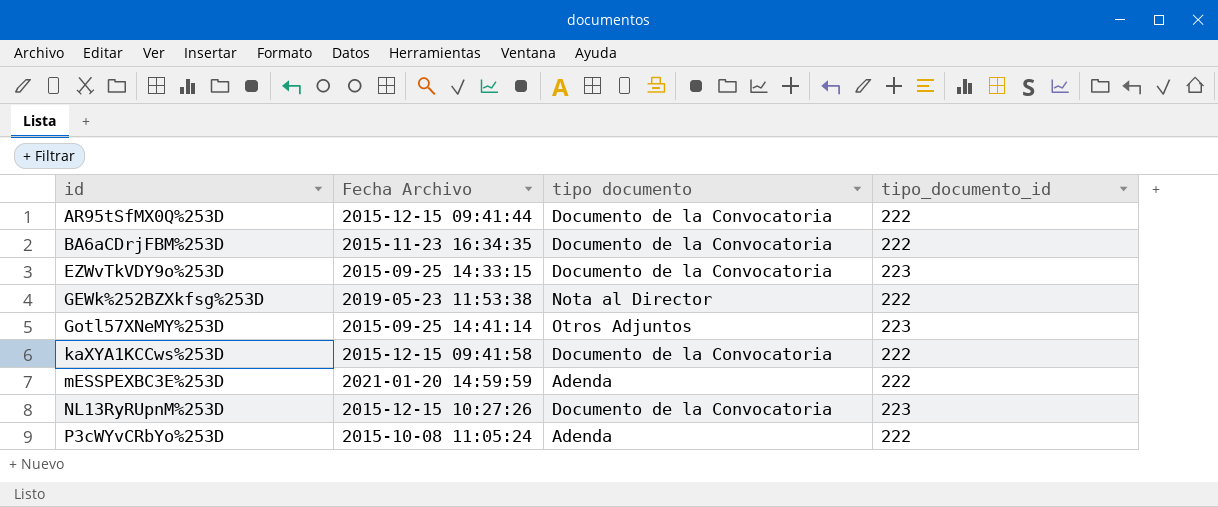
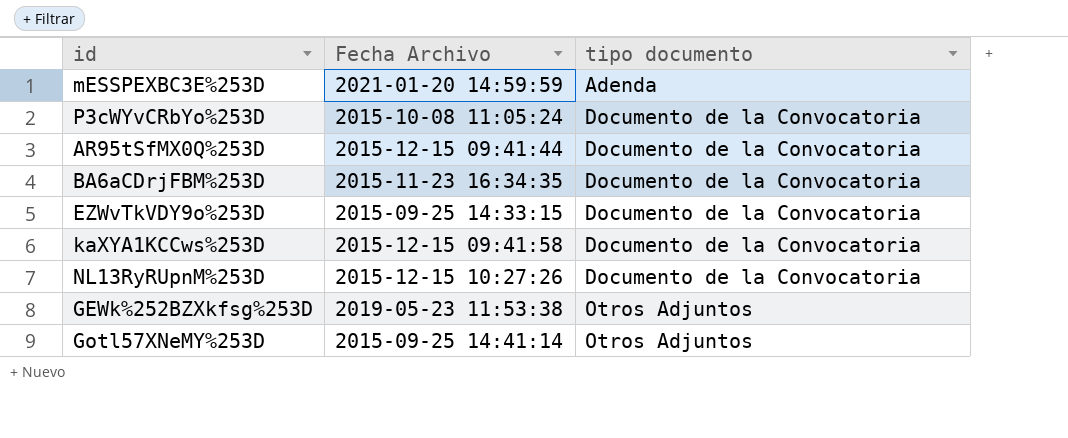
row order: id ascending -> tipo documento ascending
column tipo_documento_id | position: 4 -> none
P3cWYvCRbYo%253D | tipo documento: Adenda -> Documento de la Convocatoria
GEWk%252BZXkfsg%253D | tipo documento: Nota al Director -> Otros Adjuntos

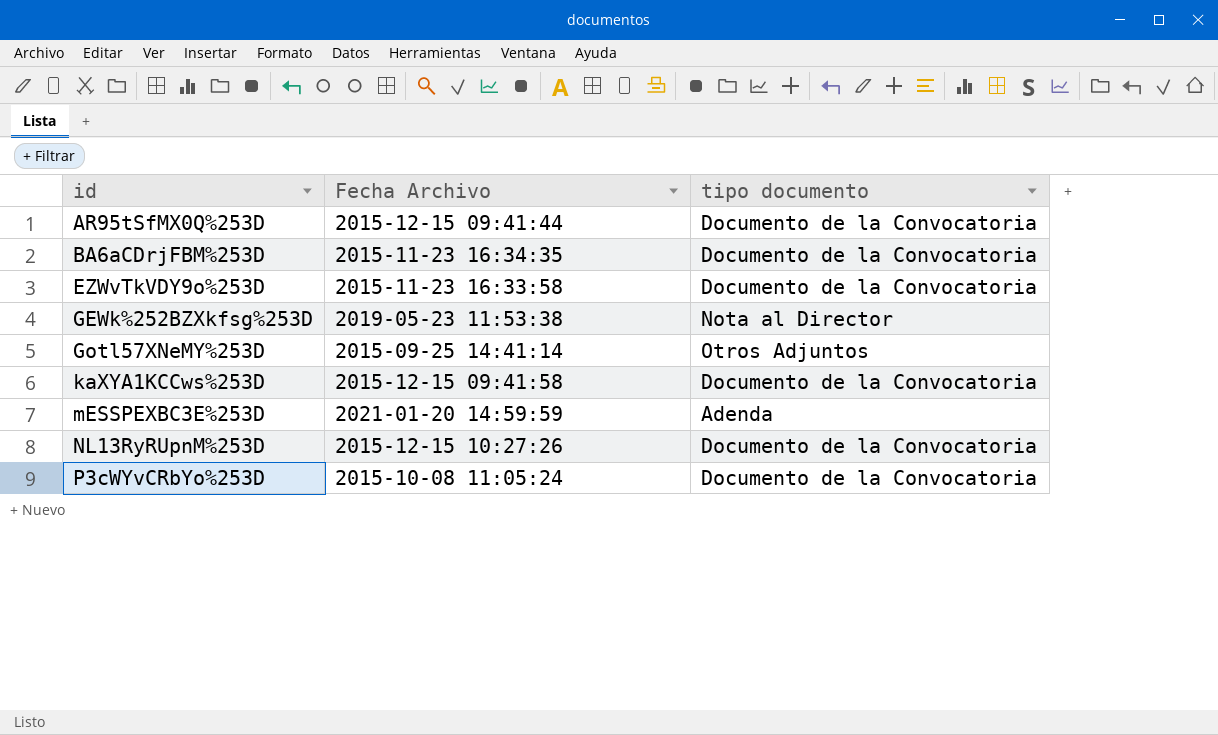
row order: tipo documento ascending -> id ascending
EZWvTkVDY9o%253D | Fecha Archivo: 2015-09-25 14:33:15 -> 2015-11-23 16:33:58
GEWk%252BZXkfsg%253D | tipo documento: Otros Adjuntos -> Nota al Director

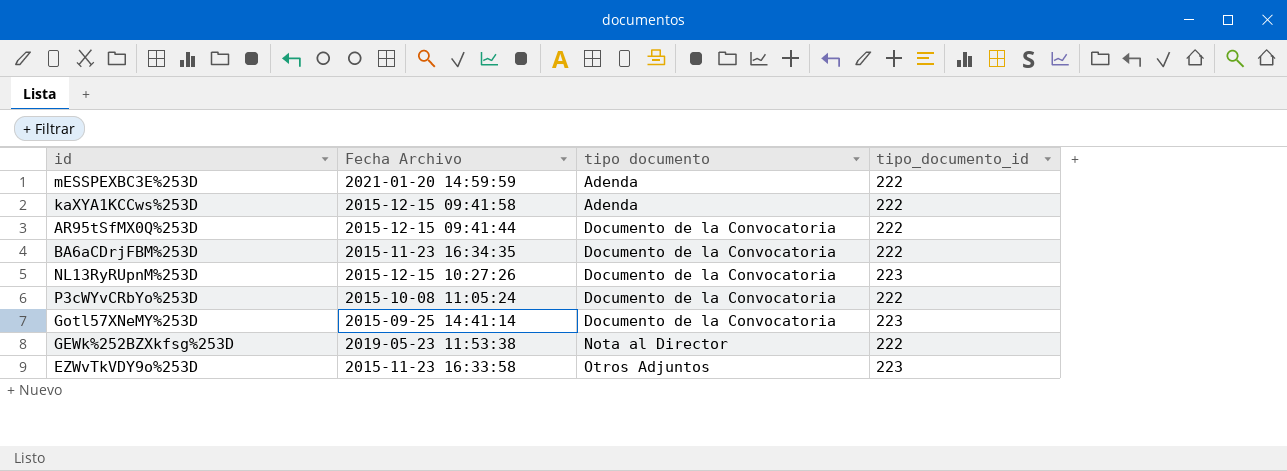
row order: id ascending -> tipo documento ascending
column tipo_documento_id | position: none -> 4
kaXYA1KCCws%253D | tipo documento: Documento de la Convocatoria -> Adenda
Gotl57XNeMY%253D | tipo documento: Otros Adjuntos -> Documento de la Convocatoria
EZWvTkVDY9o%253D | tipo documento: Documento de la Convocatoria -> Otros Adjuntos

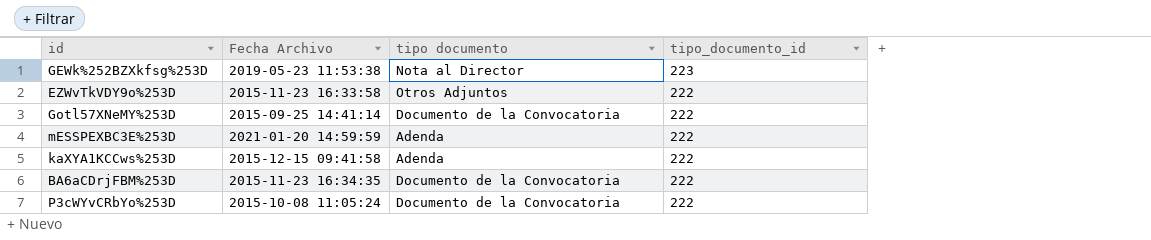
row order: tipo documento ascending -> tipo_documento_id descending
row AR95tSfMX0Q%253D: 2015-12-15 09:41:44 | Documento de la Convocatoria | 222 -> none
row NL13RyRUpnM%253D: 2015-12-15 10:27:26 | Documento de la Convocatoria | 223 -> none
GEWk%252BZXkfsg%253D | tipo_documento_id: 222 -> 223
EZWvTkVDY9o%253D | tipo_documento_id: 223 -> 222
Gotl57XNeMY%253D | tipo_documento_id: 223 -> 222

